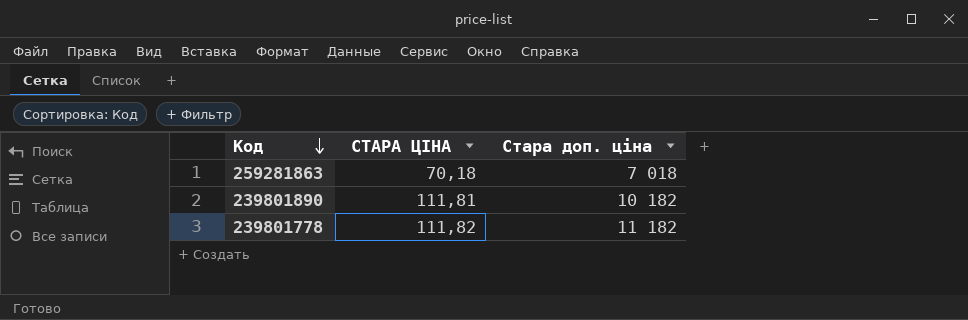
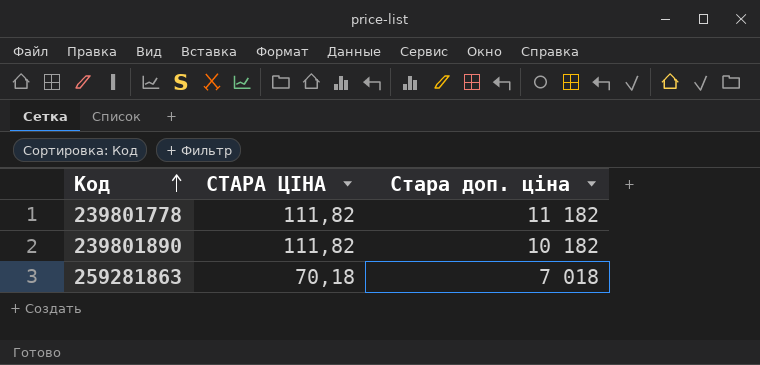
row order: Код descending -> Код ascending
239801890 | СТАРА ЦІНА: 111,81 -> 111,82

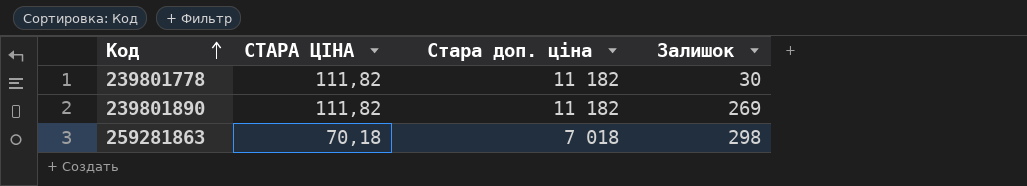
column Залишок | position: none -> 4
239801890 | Стара доп. ціна: 10 182 -> 11 182

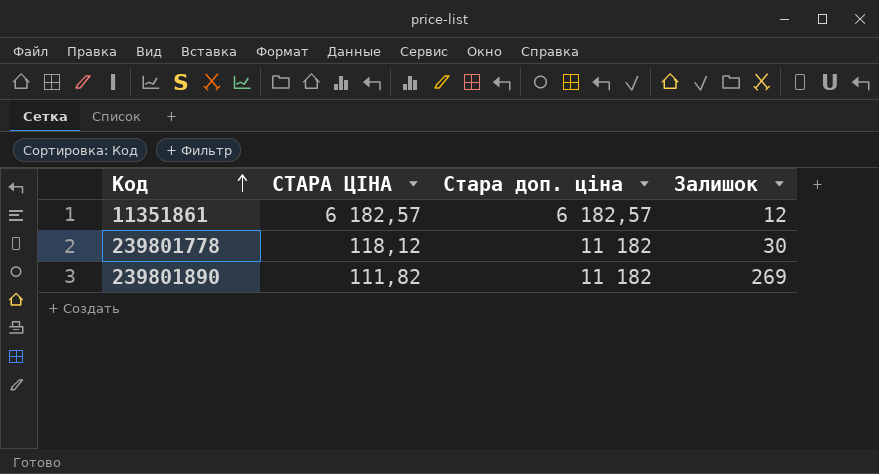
row 259281863: 70,18 | 7 018 | 298 -> none
row 11351861: none -> 6 182,57 | 6 182,57 | 12
239801778 | СТАРА ЦІНА: 111,82 -> 118,12

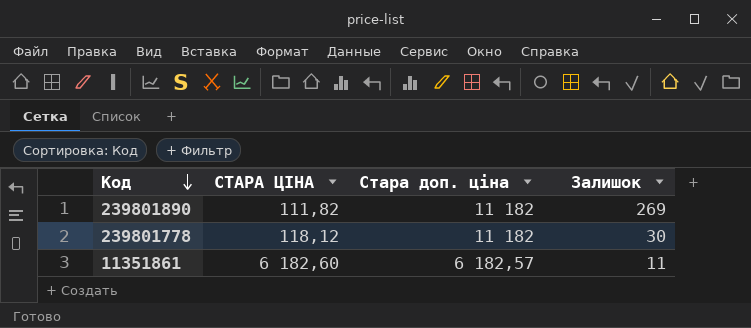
row order: Код ascending -> Код descending
11351861 | СТАРА ЦІНА: 6 182,57 -> 6 182,60
11351861 | Залишок: 12 -> 11

